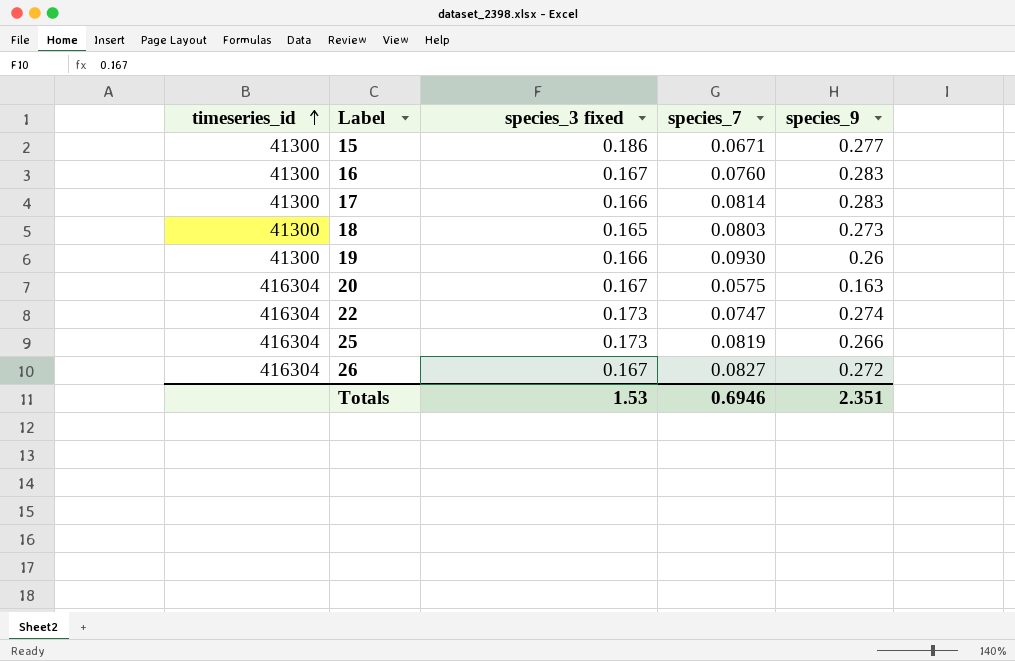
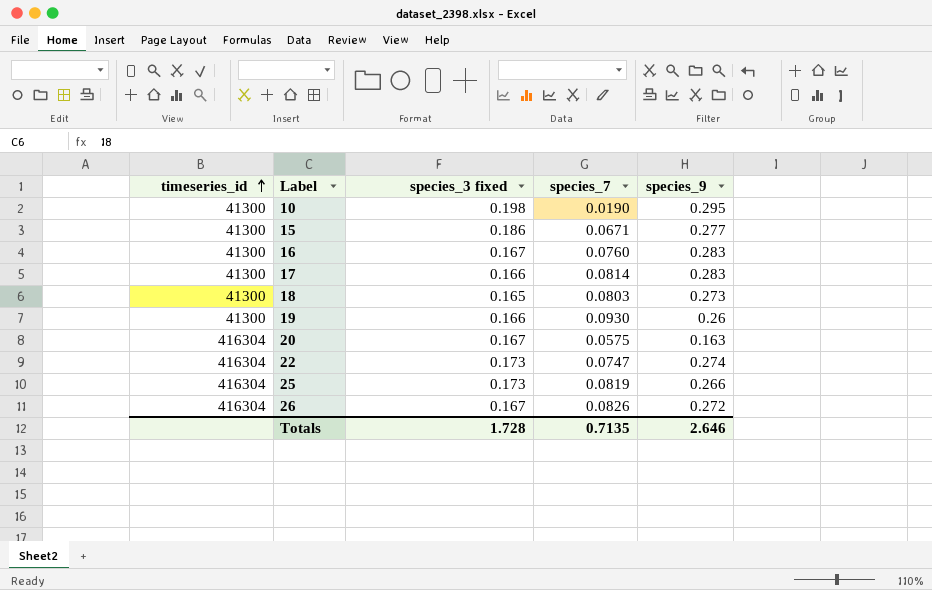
row 10: none -> 41300 | 0.198 | 0.0190 | 0.295
26 | species_7: 0.0827 -> 0.0826
Totals | species_3 fixed: 1.53 -> 1.728
Totals | species_7: 0.6946 -> 0.7135
Totals | species_9: 2.351 -> 2.646

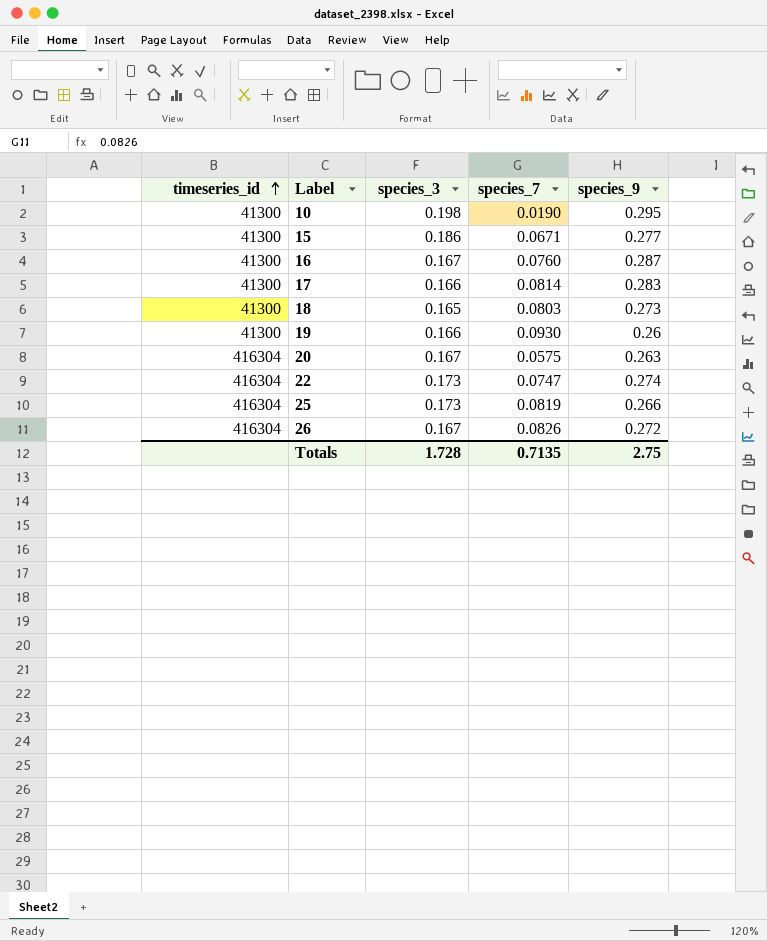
column name: species_3 fixed -> species_3
16 | species_9: 0.283 -> 0.287
20 | species_9: 0.163 -> 0.263
Totals | species_9: 2.646 -> 2.75

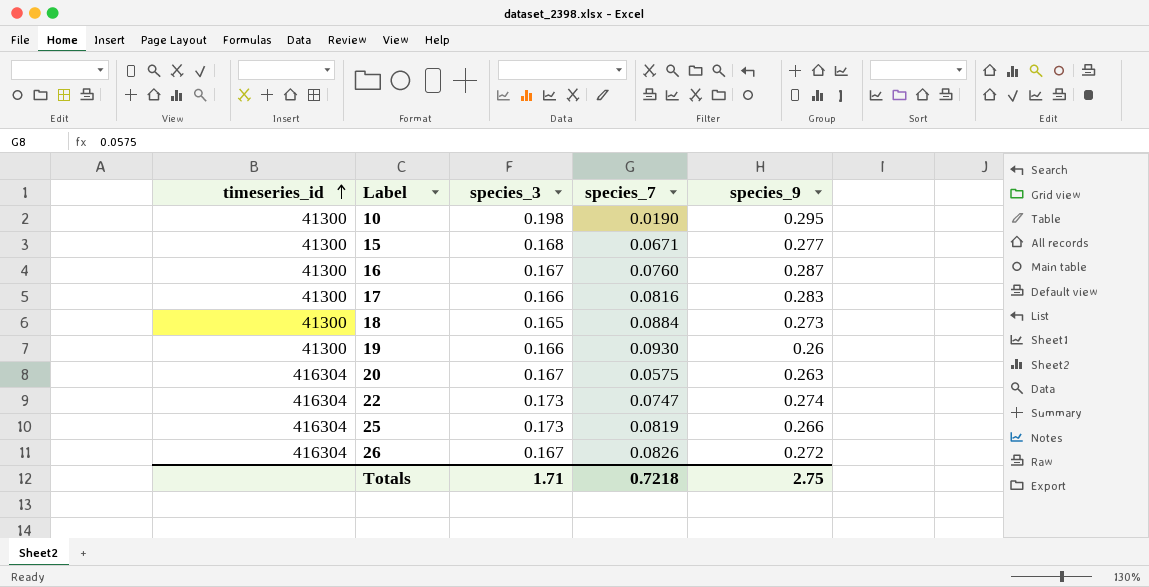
15 | species_3: 0.186 -> 0.168
17 | species_7: 0.0814 -> 0.0816
18 | species_7: 0.0803 -> 0.0884
Totals | species_3: 1.728 -> 1.71
Totals | species_7: 0.7135 -> 0.7218

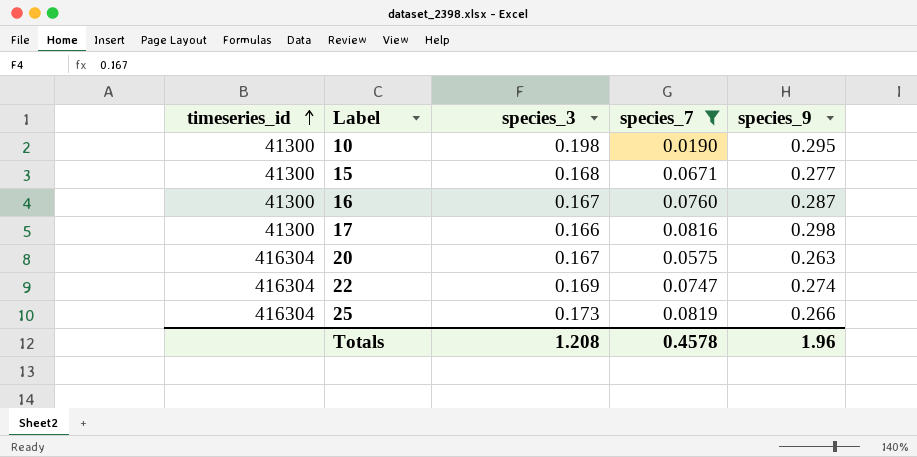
filter: none -> species_7 <= 0.0819
17 | species_9: 0.283 -> 0.298
22 | species_3: 0.173 -> 0.169
Totals | species_3: 1.71 -> 1.208
Totals | species_7: 0.7218 -> 0.4578
Totals | species_9: 2.75 -> 1.96

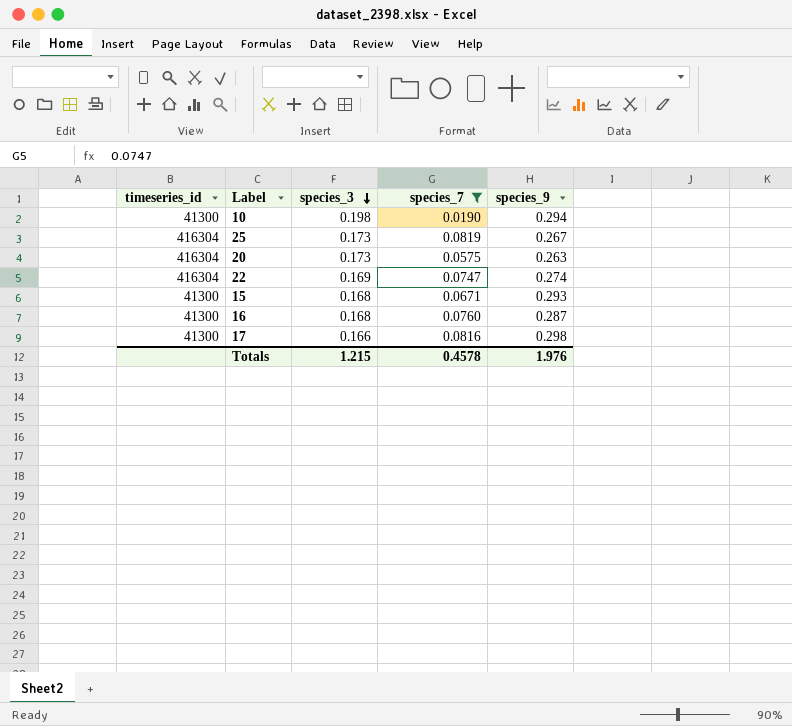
row order: timeseries_id ascending -> species_3 descending
10 | species_9: 0.295 -> 0.294
25 | species_9: 0.266 -> 0.267
20 | species_3: 0.167 -> 0.173
15 | species_9: 0.277 -> 0.293
16 | species_3: 0.167 -> 0.168
Totals | species_3: 1.208 -> 1.215
Totals | species_9: 1.96 -> 1.976

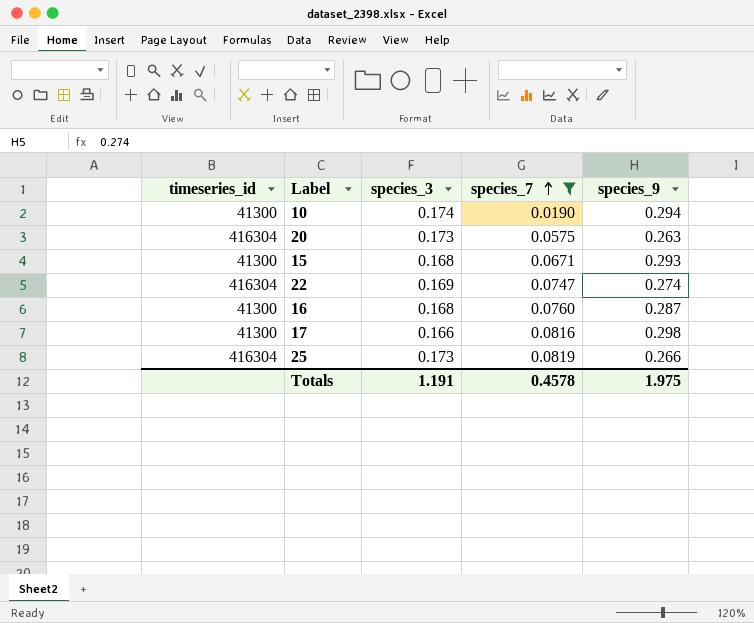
row order: species_3 descending -> species_7 ascending
10 | species_3: 0.198 -> 0.174
25 | species_9: 0.267 -> 0.266
Totals | species_3: 1.215 -> 1.191
Totals | species_9: 1.976 -> 1.975

